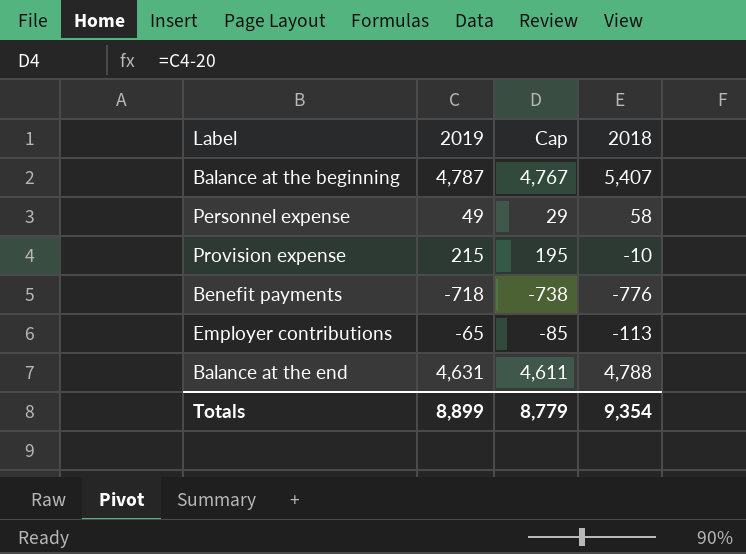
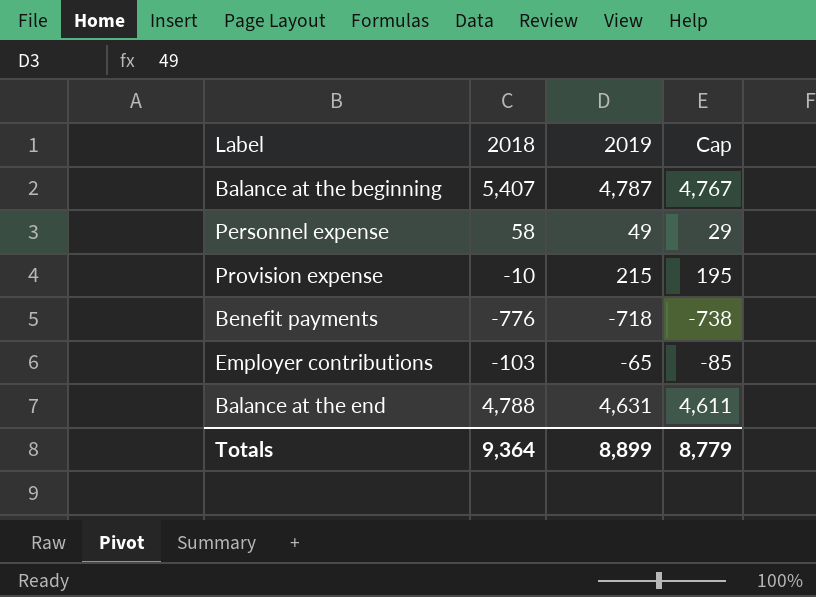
column 2018 | position: 4 -> 2
Employer contributions | 2018: -113 -> -103
Totals | 2018: 9,354 -> 9,364

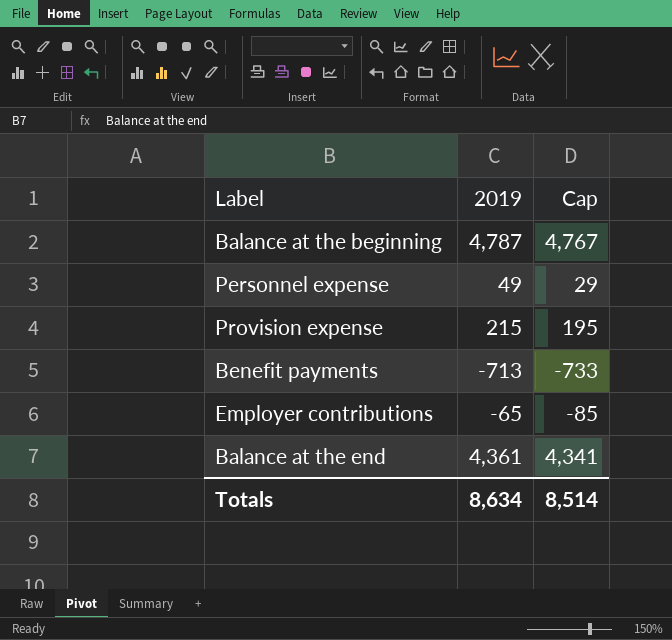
column 2018 | position: 2 -> none
Benefit payments | 2019: -718 -> -713
Benefit payments | Cap: -738 -> -733
Balance at the end | 2019: 4,631 -> 4,361
Balance at the end | Cap: 4,611 -> 4,341
Totals | 2019: 8,899 -> 8,634
Totals | Cap: 8,779 -> 8,514

